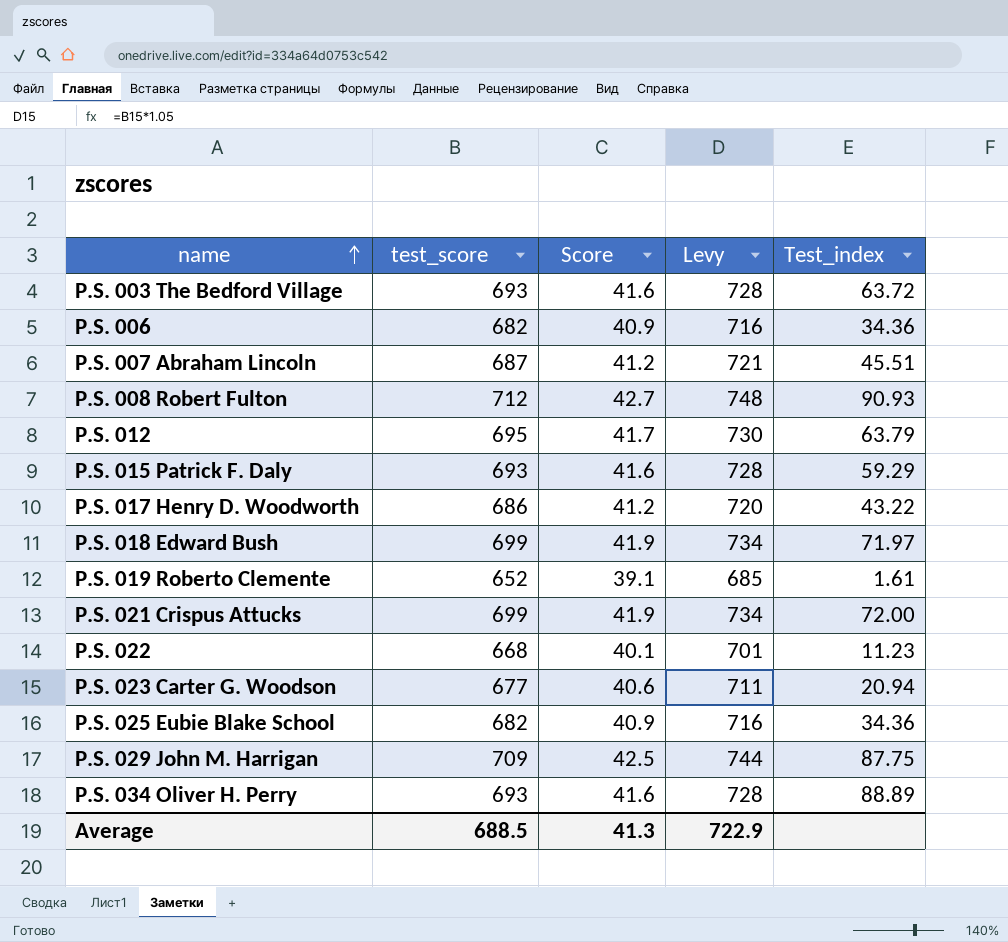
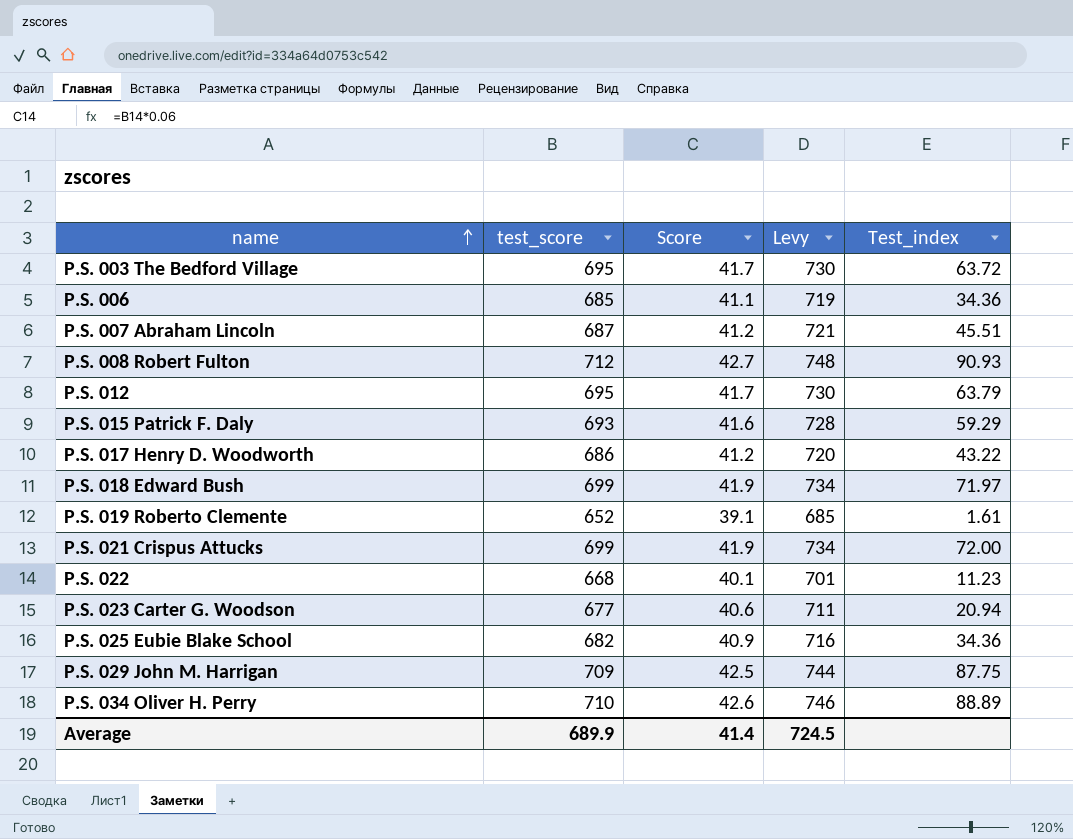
P.S. 003 The Bedford Village | test_score: 693 -> 695
P.S. 003 The Bedford Village | Score: 41.6 -> 41.7
P.S. 003 The Bedford Village | Levy: 728 -> 730
P.S. 006 | test_score: 682 -> 685
P.S. 006 | Score: 40.9 -> 41.1
P.S. 006 | Levy: 716 -> 719
P.S. 034 Oliver H. Perry | test_score: 693 -> 710
P.S. 034 Oliver H. Perry | Score: 41.6 -> 42.6
P.S. 034 Oliver H. Perry | Levy: 728 -> 746
Average | test_score: 688.5 -> 689.9
Average | Score: 41.3 -> 41.4
Average | Levy: 722.9 -> 724.5

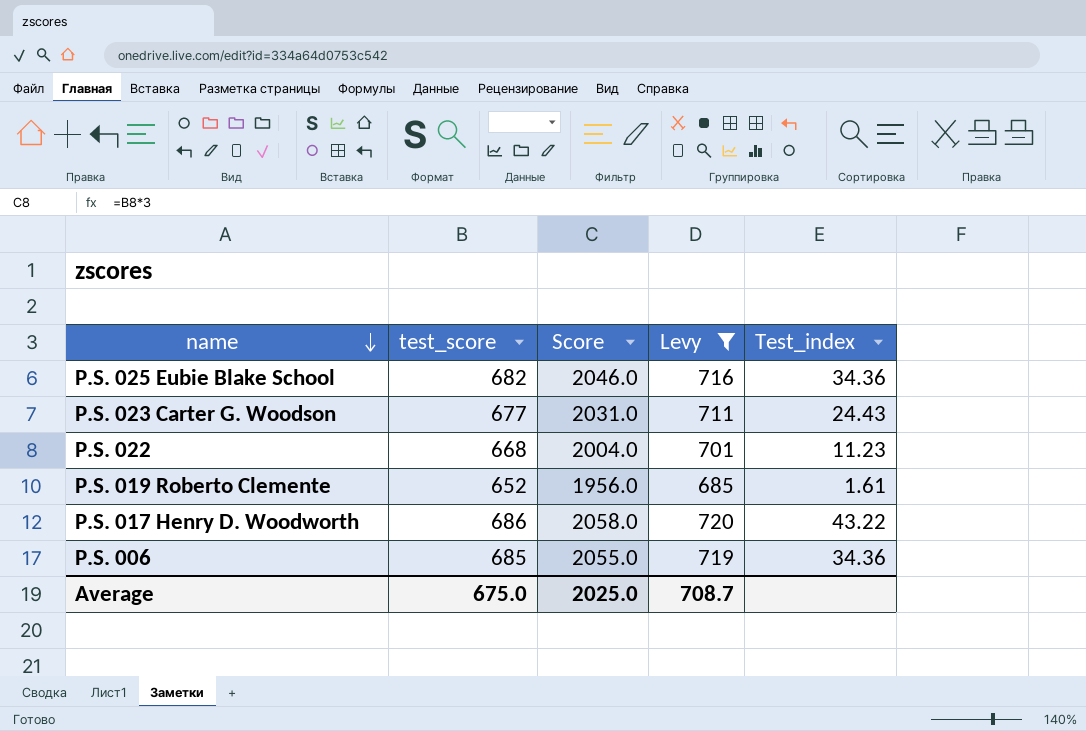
filter: none -> Levy <= 720
row order: name ascending -> name descending
column Score | formula: [test_score] * 0.06 -> [test_score] * 3
P.S. 023 Carter G. Woodson | Test_index: 20.94 -> 24.43
Average | test_score: 689.9 -> 675.0
Average | Score: 41.4 -> 2025.0
Average | Levy: 724.5 -> 708.7

